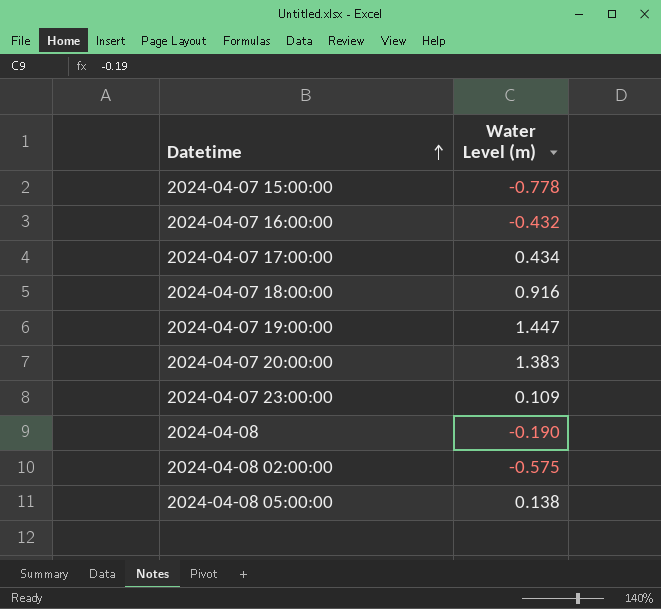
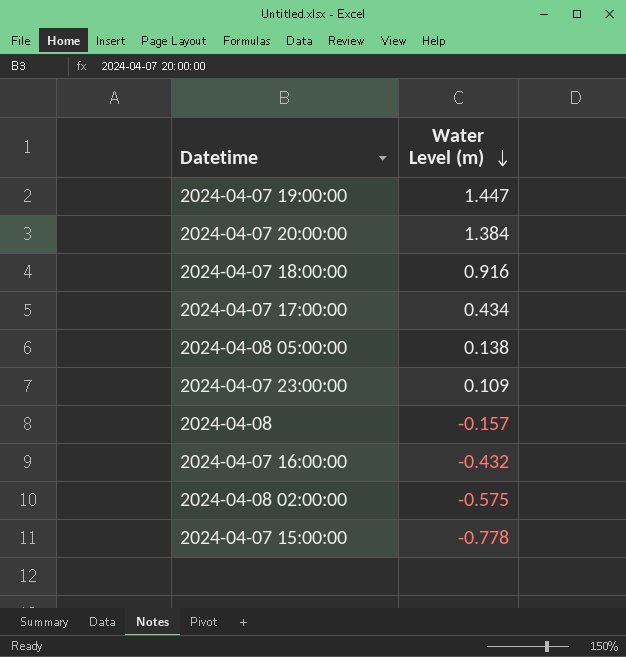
row order: Datetime ascending -> Water Level (m) descending
2024-04-07 20:00:00 | Water Level (m): 1.383 -> 1.384
2024-04-08 | Water Level (m): -0.190 -> -0.157

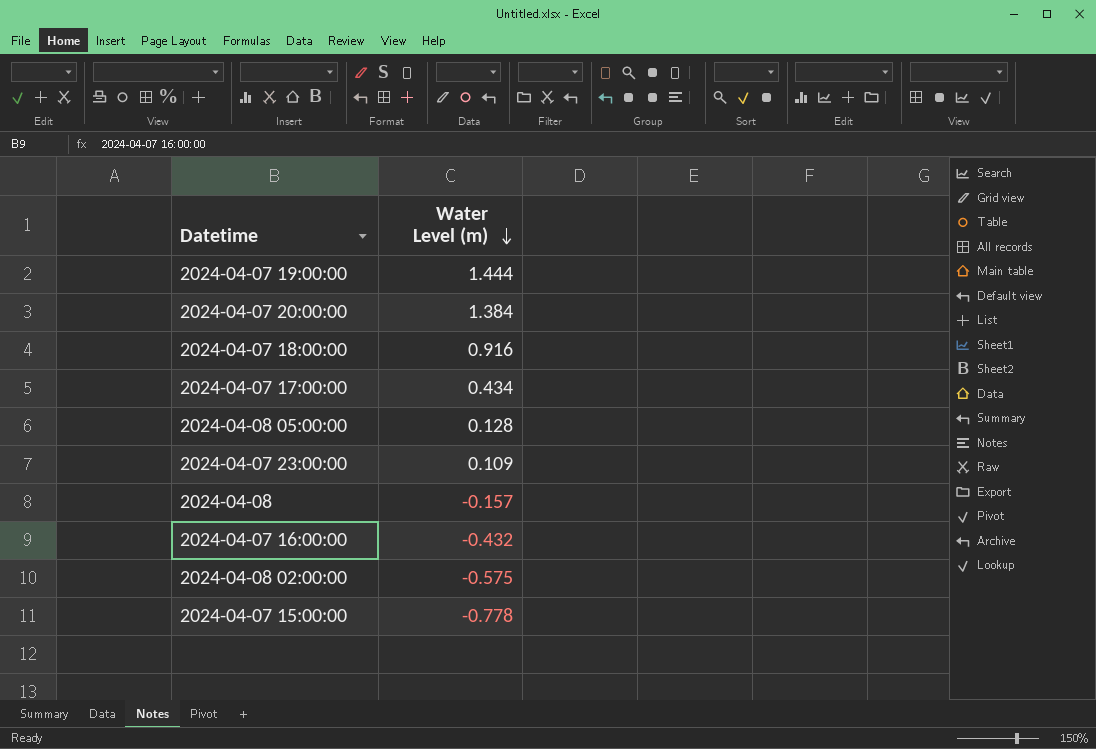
2024-04-07 19:00:00 | Water Level (m): 1.447 -> 1.444
2024-04-08 05:00:00 | Water Level (m): 0.138 -> 0.128

